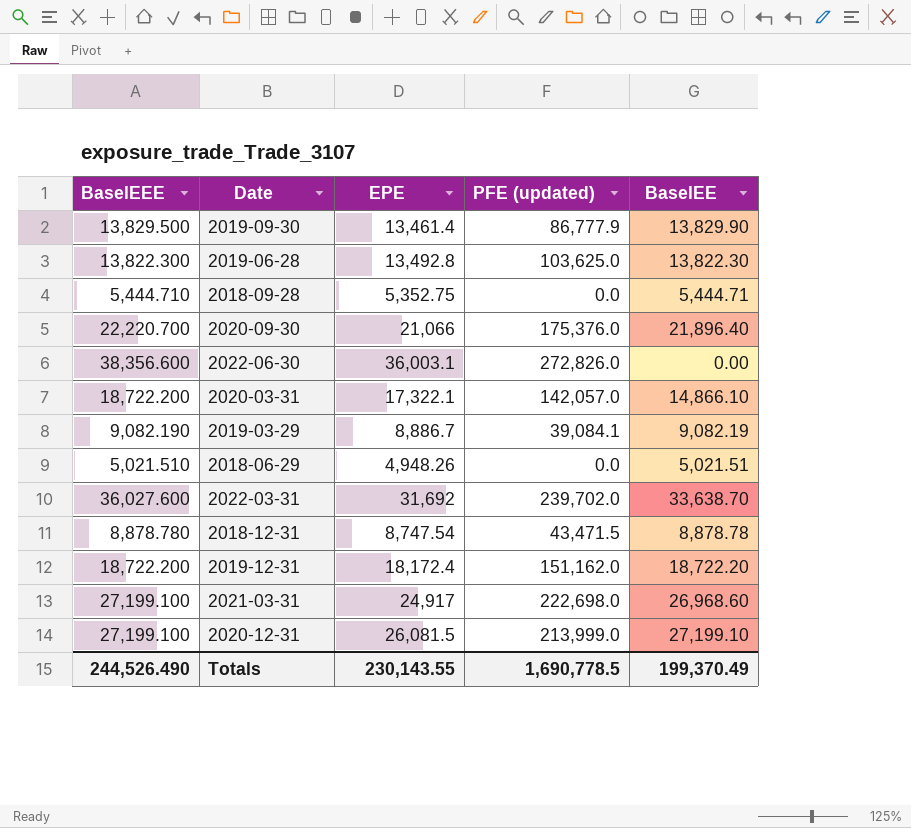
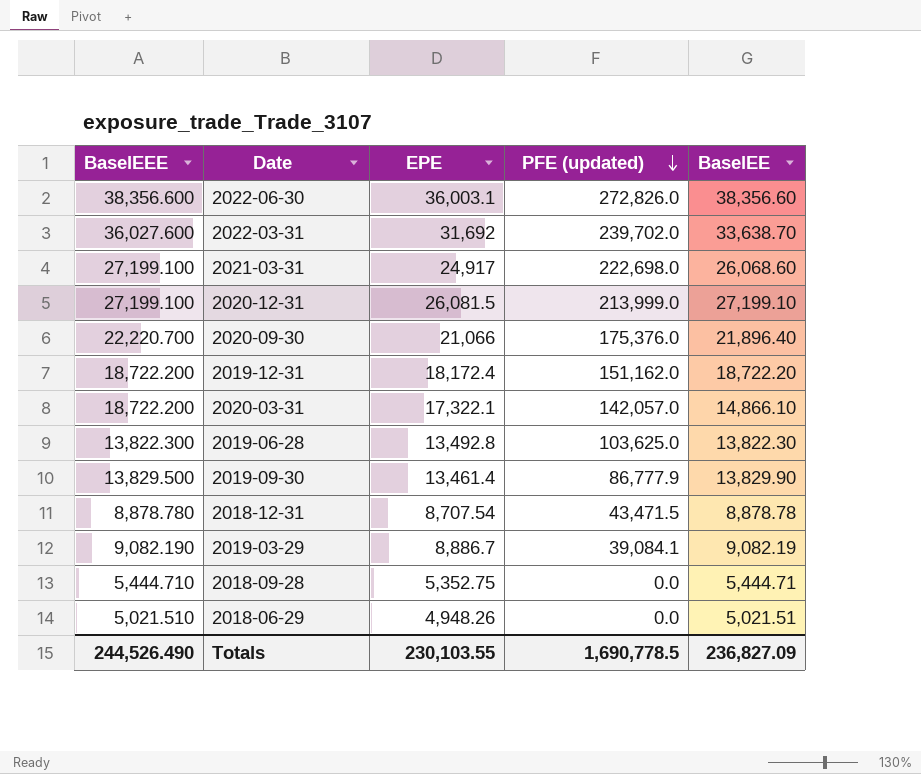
row order: none -> PFE (updated) descending
2022-06-30 | BaselEE: 0.00 -> 38,356.60
2021-03-31 | BaselEE: 26,968.60 -> 26,068.60
2018-12-31 | EPE: 8,747.54 -> 8,707.54
Totals | EPE: 230,143.55 -> 230,103.55
Totals | BaselEE: 199,370.49 -> 236,827.09

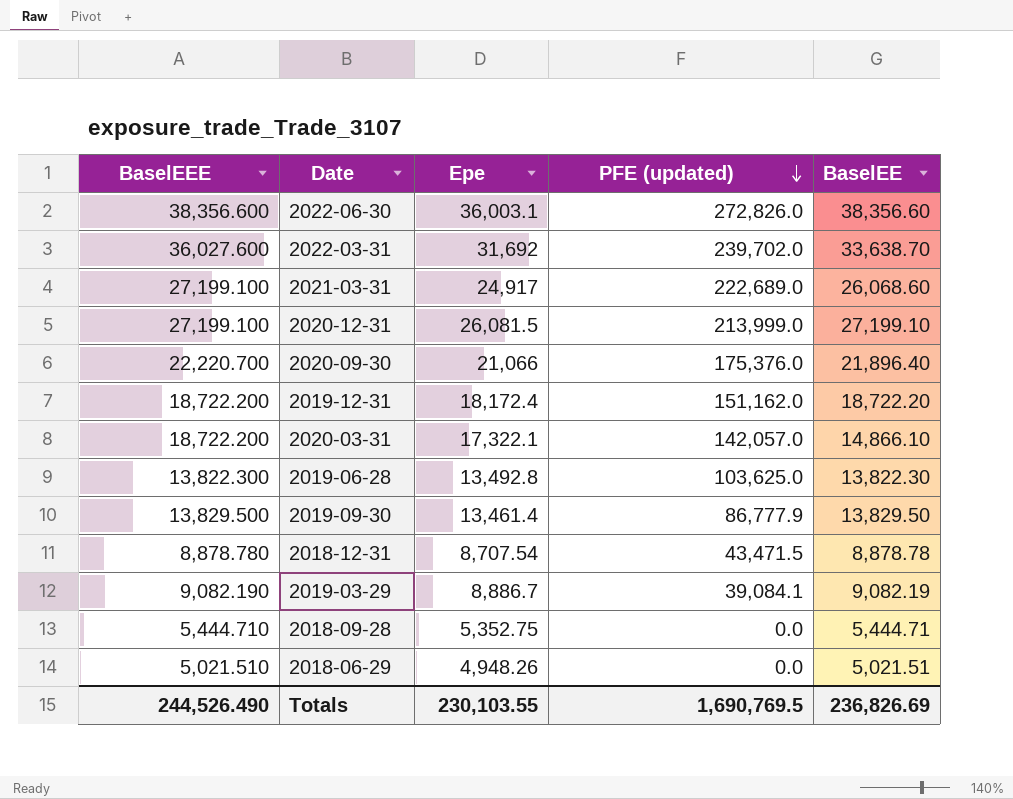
column name: EPE -> Epe
2021-03-31 | PFE (updated): 222,698.0 -> 222,689.0
2019-09-30 | BaselEE: 13,829.90 -> 13,829.50
Totals | PFE (updated): 1,690,778.5 -> 1,690,769.5
Totals | BaselEE: 236,827.09 -> 236,826.69

